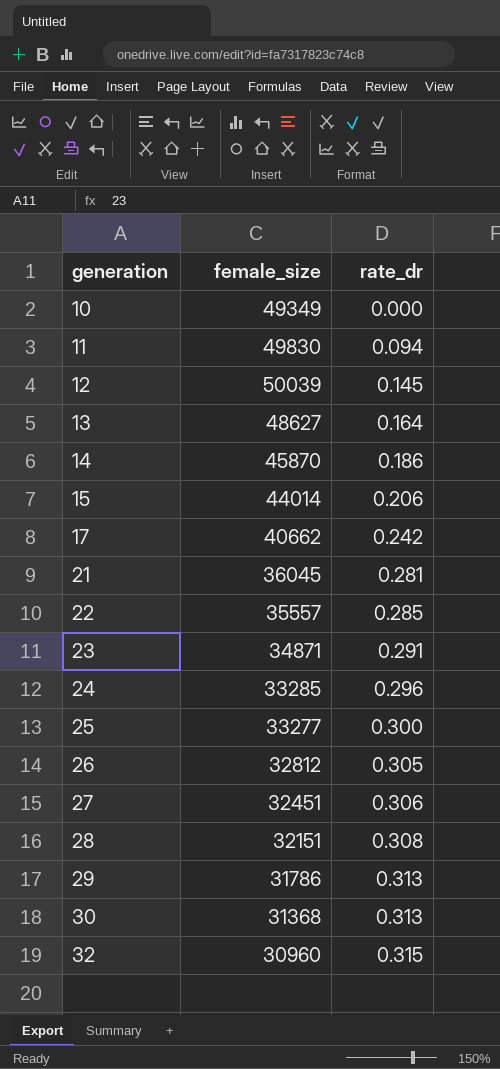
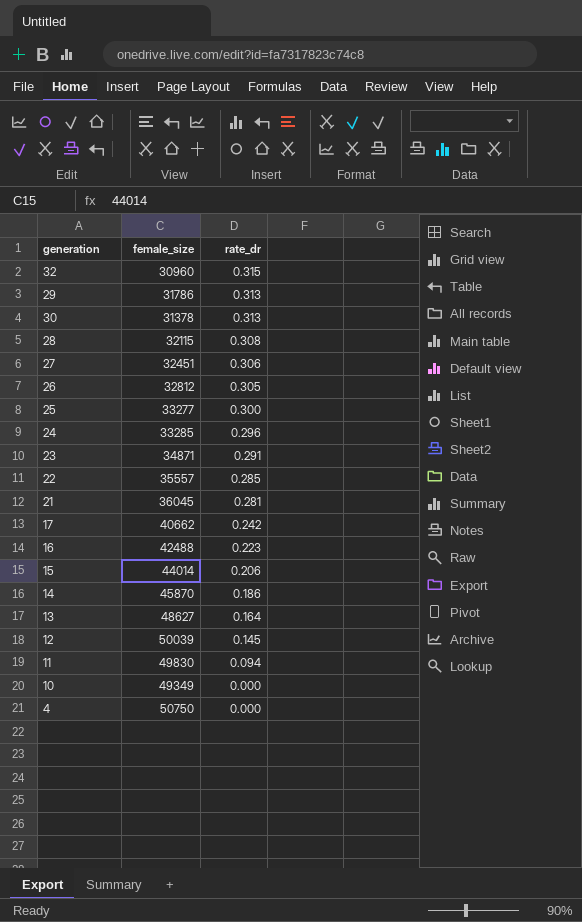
row order: generation ascending -> rate_dr descending
30 | female_size: 31368 -> 31378
28 | female_size: 32151 -> 32115
row 16: none -> 42488 | 0.223
row 4: none -> 50750 | 0.000

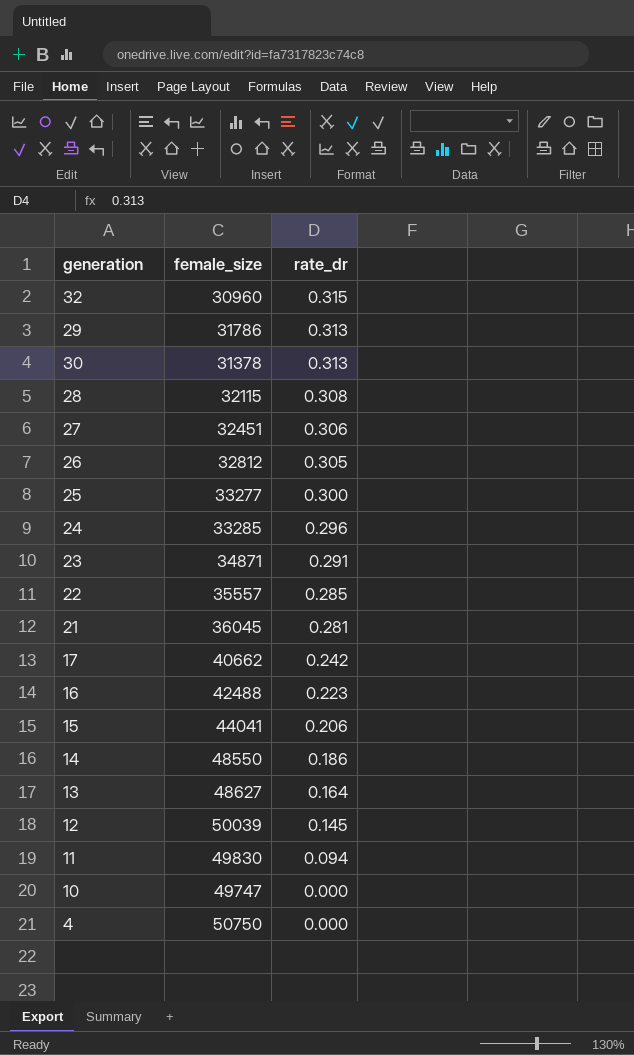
15 | female_size: 44014 -> 44041
14 | female_size: 45870 -> 48550
10 | female_size: 49349 -> 49747

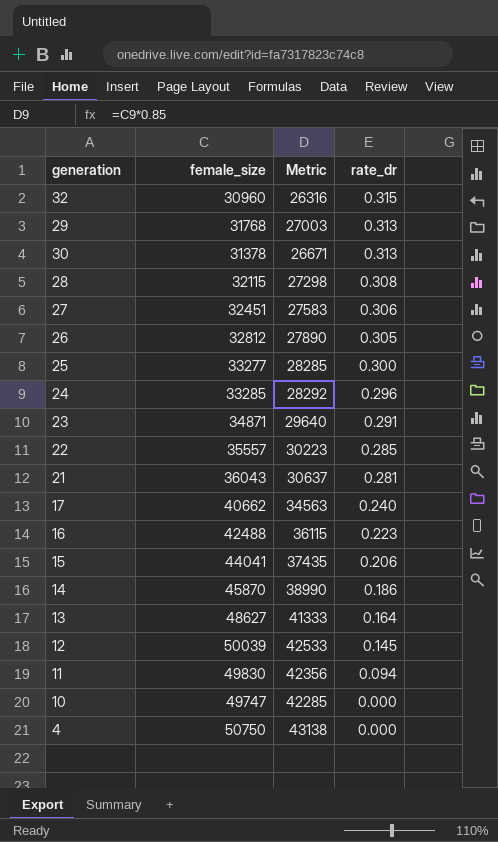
column Metric | formula: none -> [female_size] * 0.85
29 | female_size: 31786 -> 31768
21 | female_size: 36045 -> 36043
17 | rate_dr: 0.242 -> 0.240
14 | female_size: 48550 -> 45870

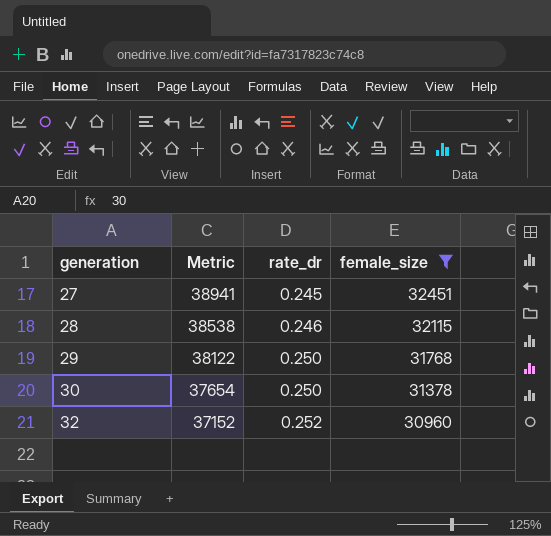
filter: none -> female_size <= 32451
row order: rate_dr descending -> generation ascending
column Metric | formula: [female_size] * 0.85 -> [female_size] * 1.2
column female_size | position: 2 -> 4
27 | rate_dr: 0.306 -> 0.245
28 | rate_dr: 0.308 -> 0.246
29 | rate_dr: 0.313 -> 0.250
30 | rate_dr: 0.313 -> 0.250
32 | rate_dr: 0.315 -> 0.252

